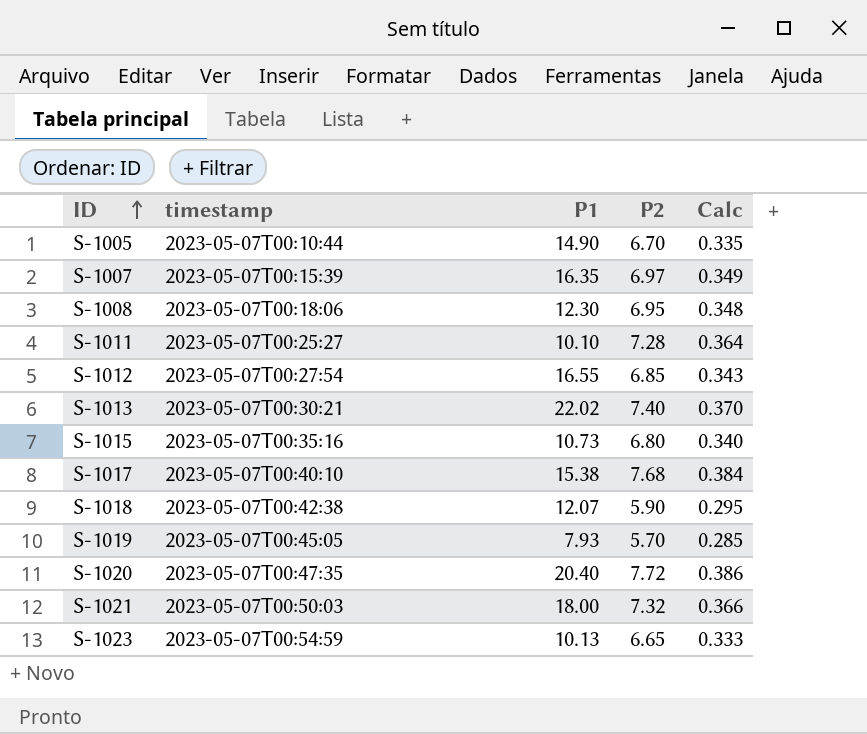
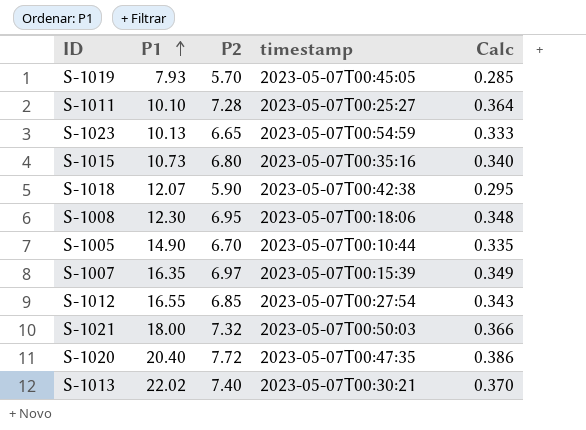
row order: ID ascending -> P1 ascending
column timestamp | position: 2 -> 4
row S-1017: 2023-05-07T00:40:10 | 15.38 | 7.68 | 0.384 -> none

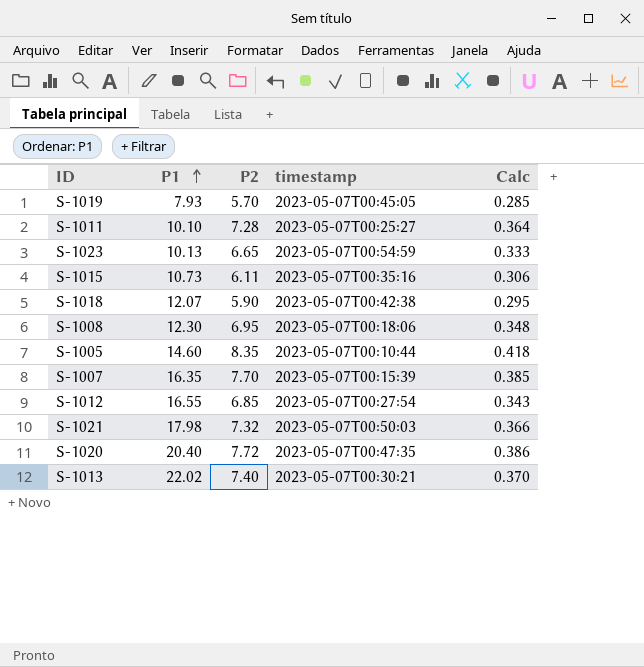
S-1015 | P2: 6.80 -> 6.11
S-1015 | Calc: 0.340 -> 0.306
S-1005 | P1: 14.90 -> 14.60
S-1005 | P2: 6.70 -> 8.35
S-1005 | Calc: 0.335 -> 0.418
S-1007 | P2: 6.97 -> 7.70
S-1007 | Calc: 0.349 -> 0.385
S-1021 | P1: 18.00 -> 17.98

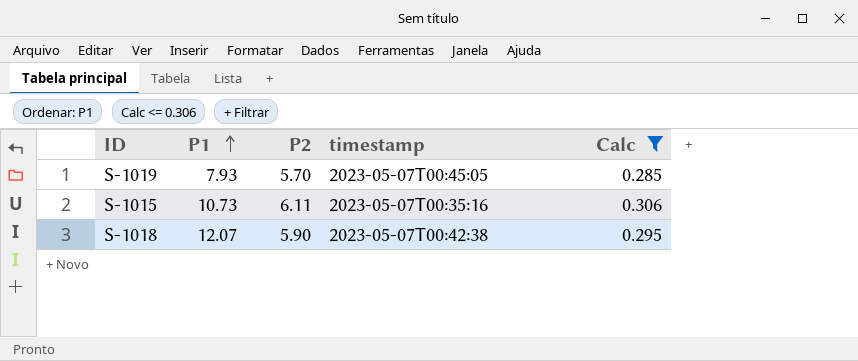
filter: none -> Calc <= 0.306

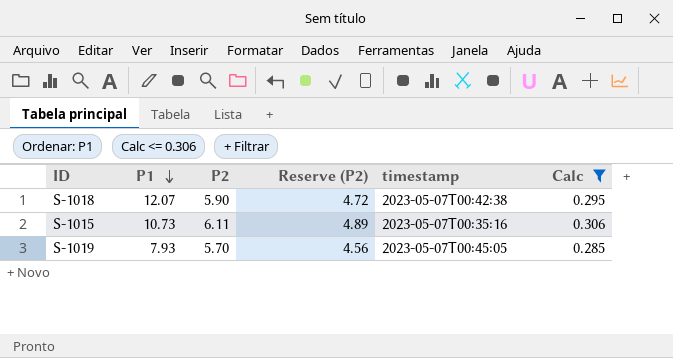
row order: P1 ascending -> P1 descending
column Reserve (P2) | formula: none -> [P2] * 0.8

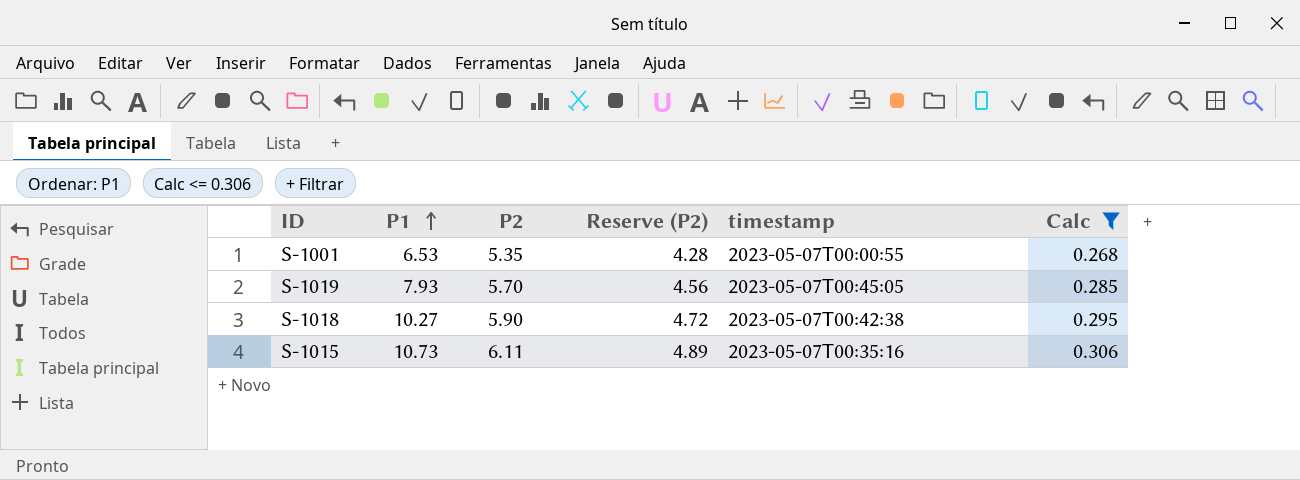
row order: P1 descending -> P1 ascending
row S-1001: none -> 6.53 | 5.35 | 4.28 | 2023-05-07T00:00:55 | 0.268
S-1018 | P1: 12.07 -> 10.27

